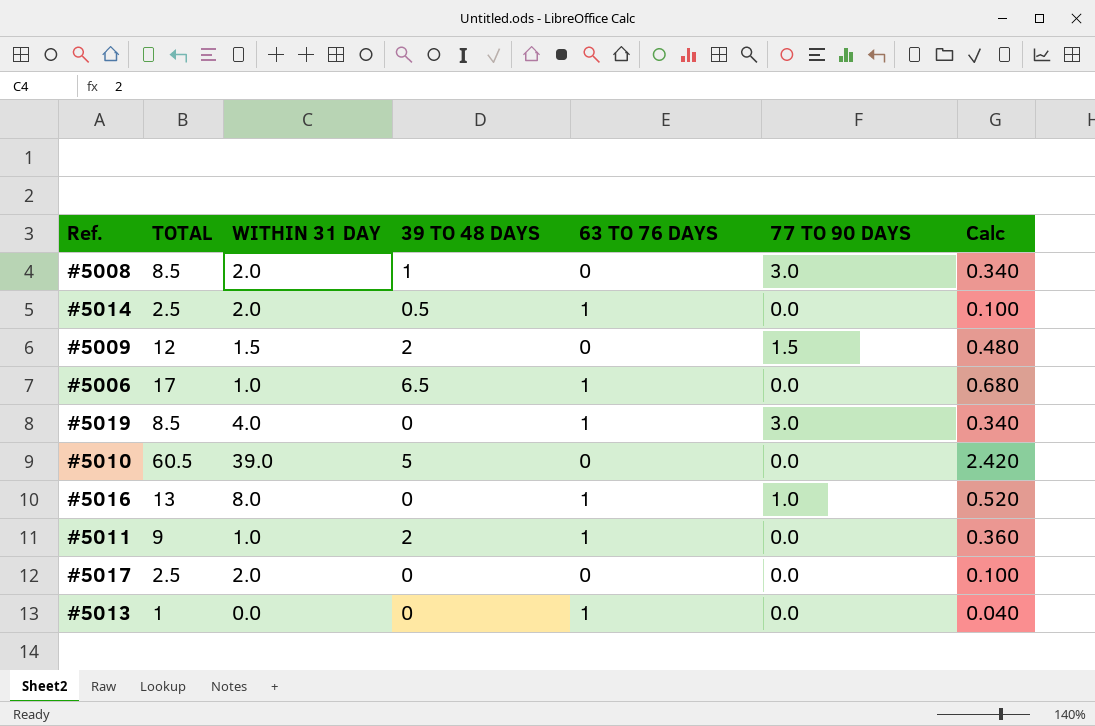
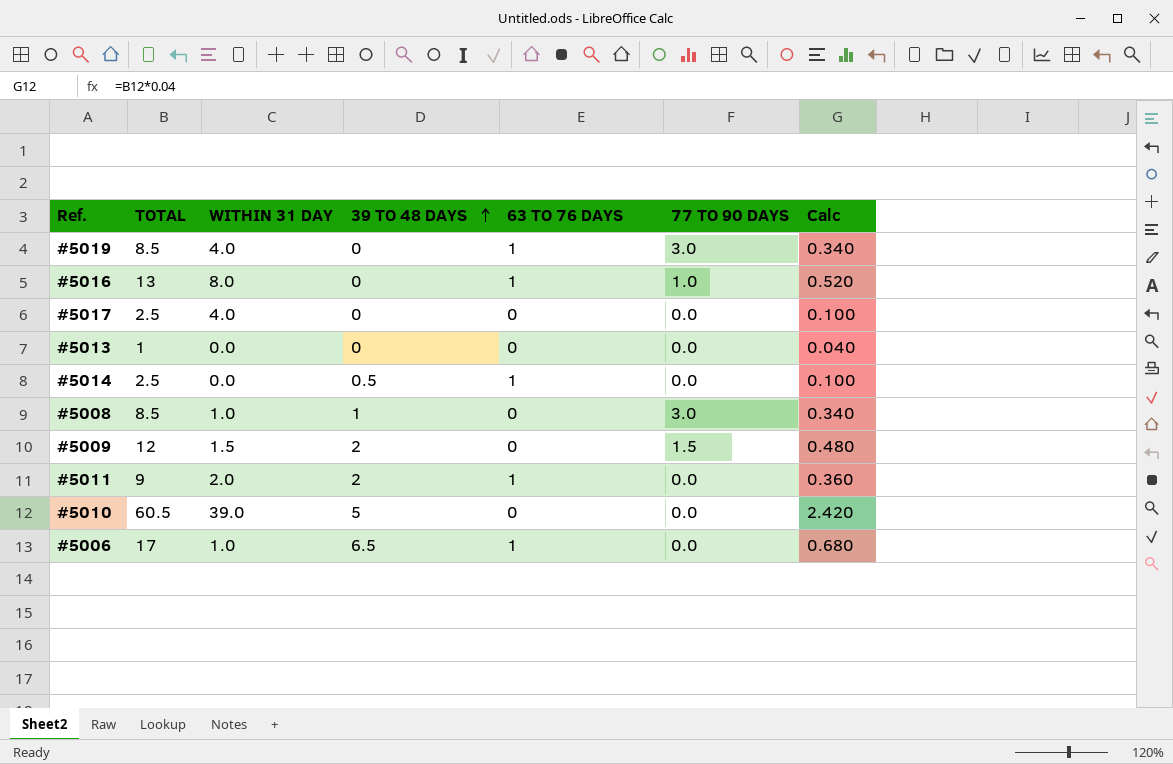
row order: none -> 39 TO 48 DAYS ascending
#5017 | WITHIN 31 DAY: 2.0 -> 4.0
#5013 | 63 TO 76 DAYS: 1 -> 0
#5014 | WITHIN 31 DAY: 2.0 -> 0.0
#5008 | WITHIN 31 DAY: 2.0 -> 1.0
#5011 | WITHIN 31 DAY: 1.0 -> 2.0

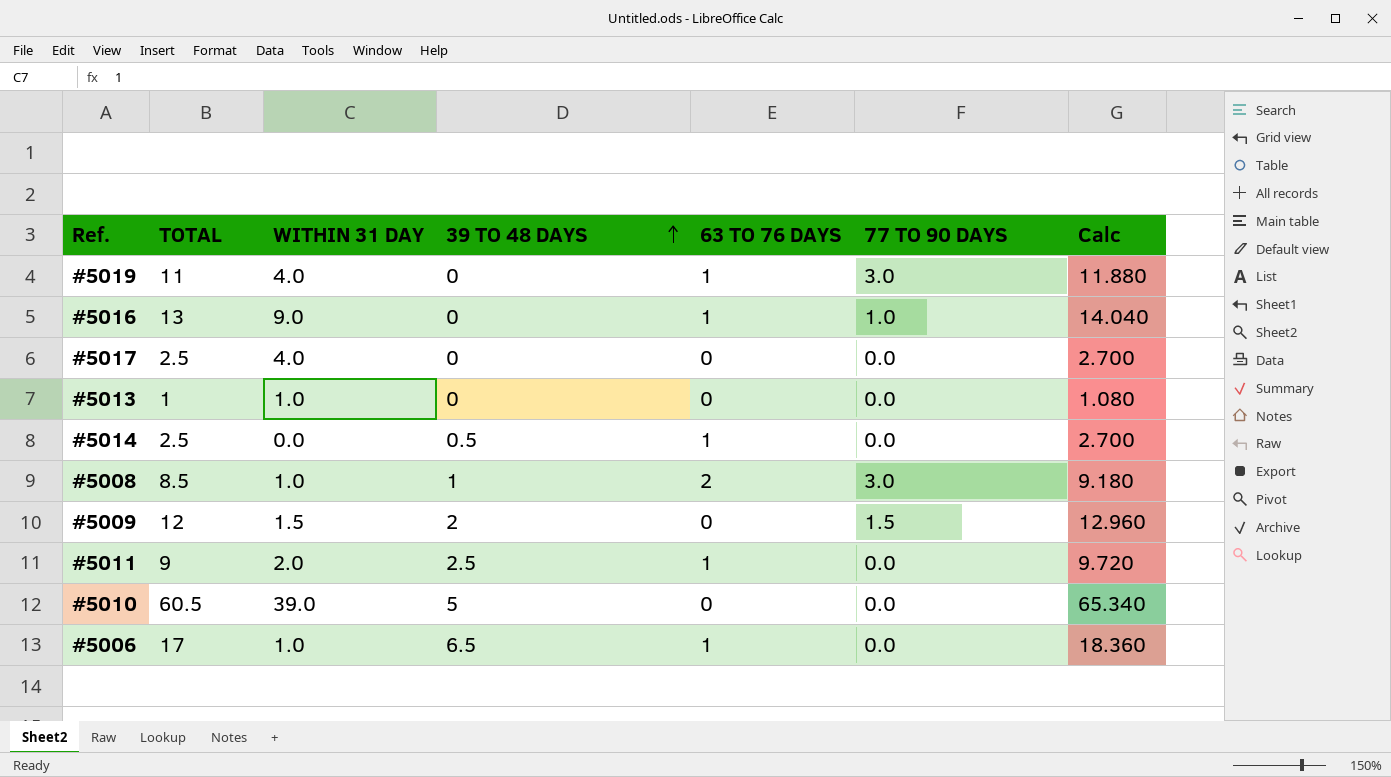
column Calc | formula: [TOTAL] * 0.04 -> [TOTAL] * 1.08
#5019 | TOTAL: 8.5 -> 11
#5016 | WITHIN 31 DAY: 8.0 -> 9.0
#5013 | WITHIN 31 DAY: 0.0 -> 1.0
#5008 | 63 TO 76 DAYS: 0 -> 2
#5011 | 39 TO 48 DAYS: 2 -> 2.5

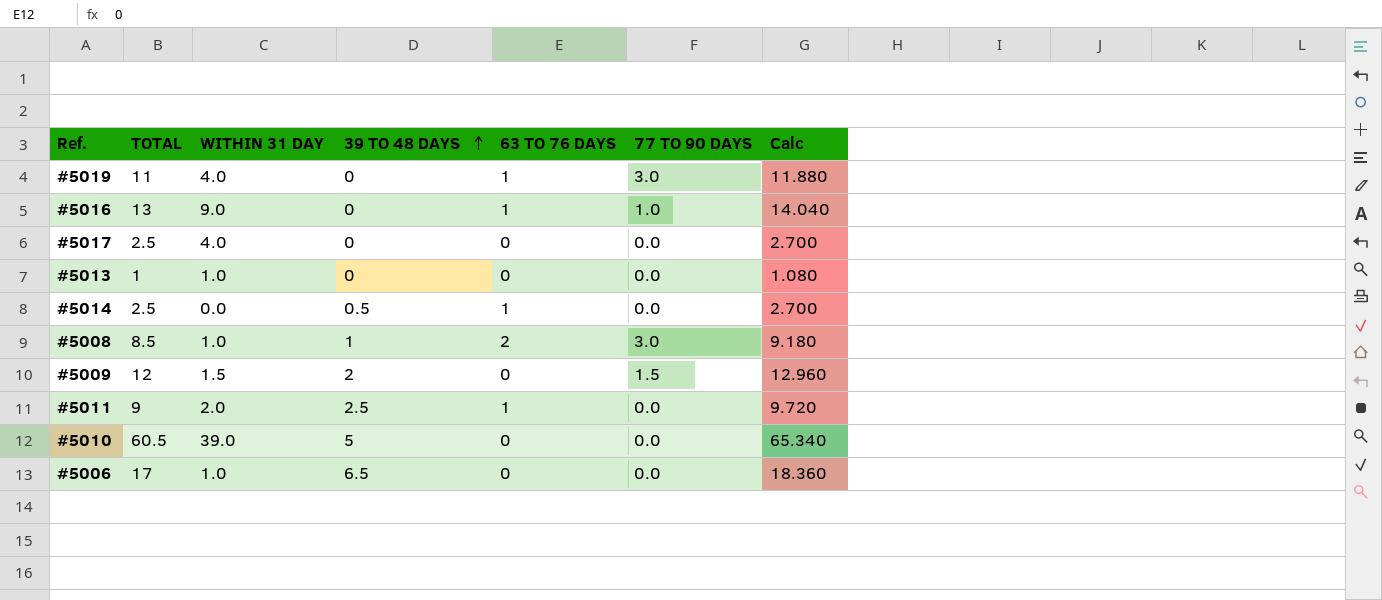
#5006 | 63 TO 76 DAYS: 1 -> 0

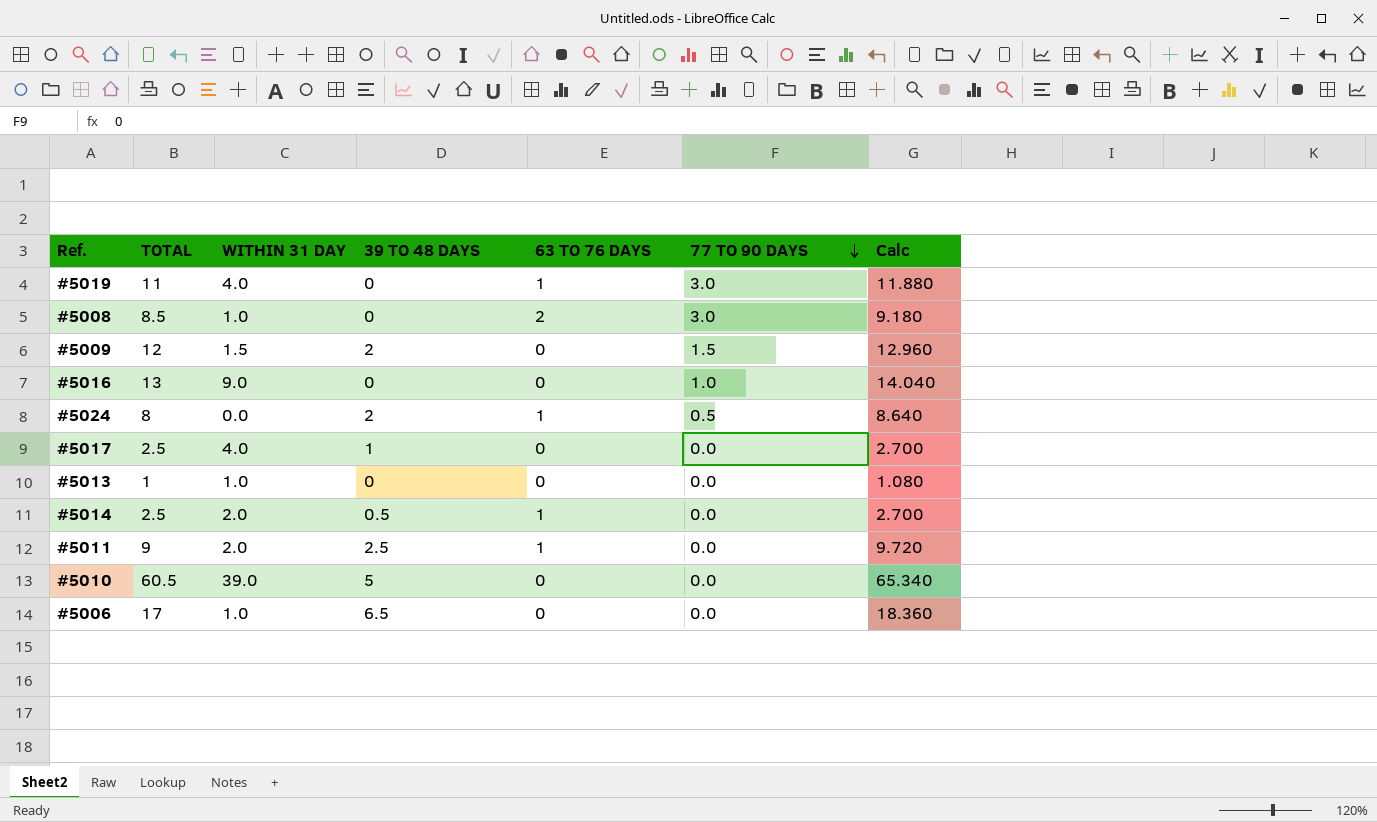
row order: 39 TO 48 DAYS ascending -> 77 TO 90 DAYS descending
#5008 | 39 TO 48 DAYS: 1 -> 0
#5016 | 63 TO 76 DAYS: 1 -> 0
row #5024: none -> 8 | 0.0 | 2 | 1 | 0.5 | 8.640
#5017 | 39 TO 48 DAYS: 0 -> 1
#5014 | WITHIN 31 DAY: 0.0 -> 2.0

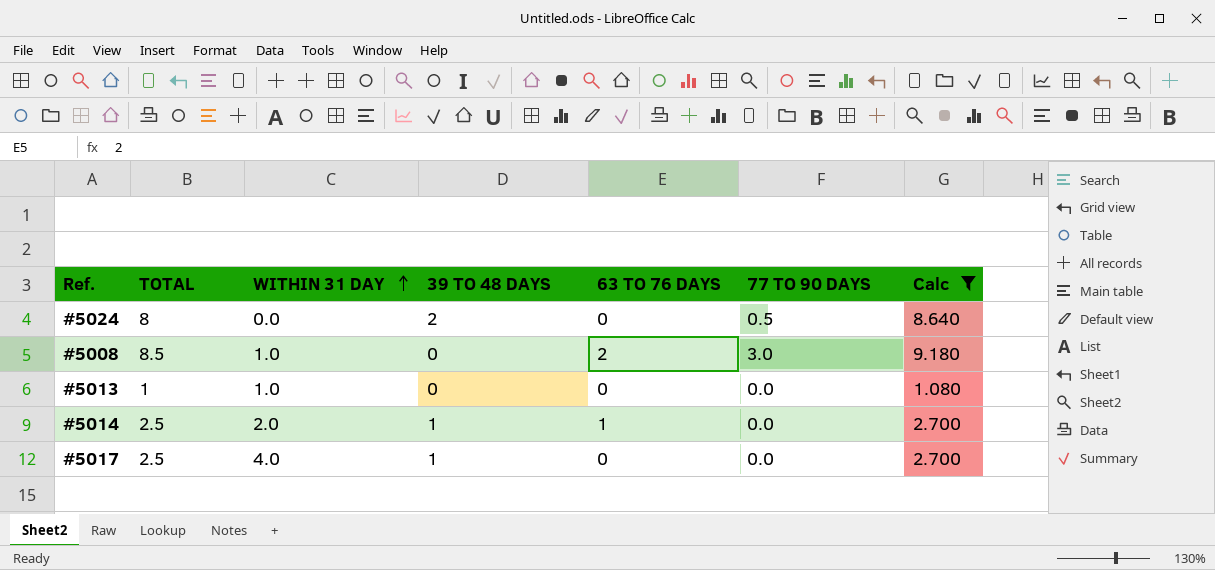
filter: none -> Calc <= 9.180
row order: 77 TO 90 DAYS descending -> WITHIN 31 DAY ascending
#5024 | 63 TO 76 DAYS: 1 -> 0
#5014 | 39 TO 48 DAYS: 0.5 -> 1

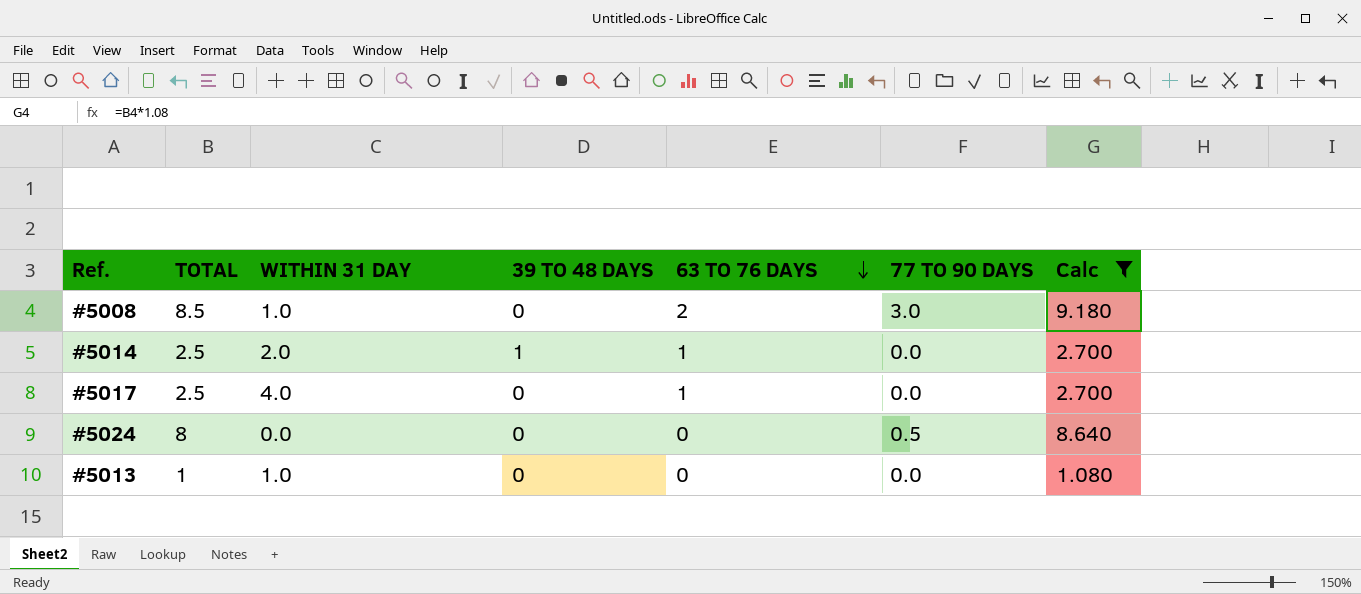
row order: WITHIN 31 DAY ascending -> 63 TO 76 DAYS descending
#5017 | 39 TO 48 DAYS: 1 -> 0
#5017 | 63 TO 76 DAYS: 0 -> 1
#5024 | 39 TO 48 DAYS: 2 -> 0

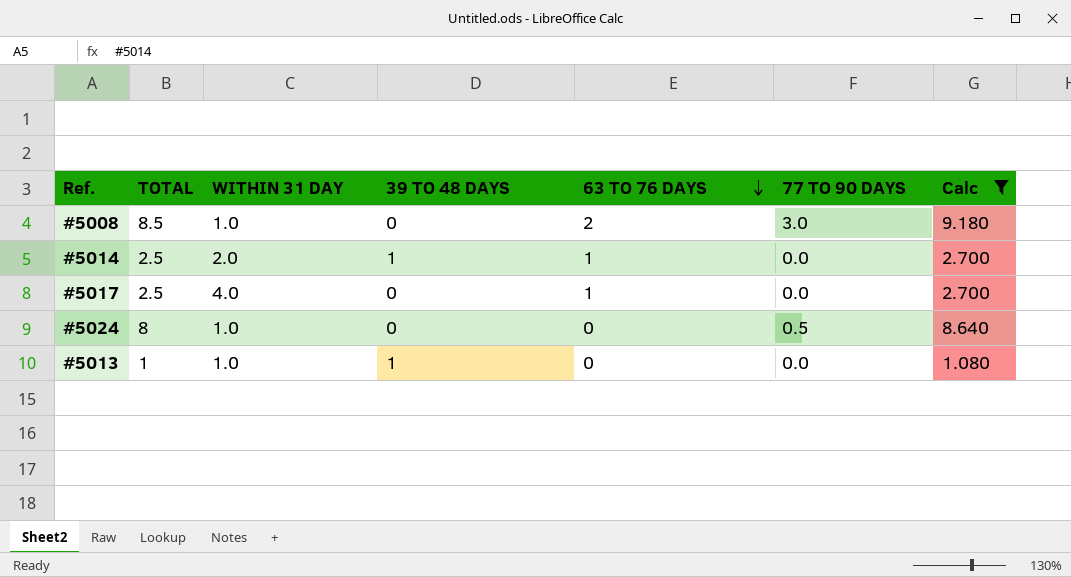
#5024 | WITHIN 31 DAY: 0.0 -> 1.0
#5013 | 39 TO 48 DAYS: 0 -> 1

